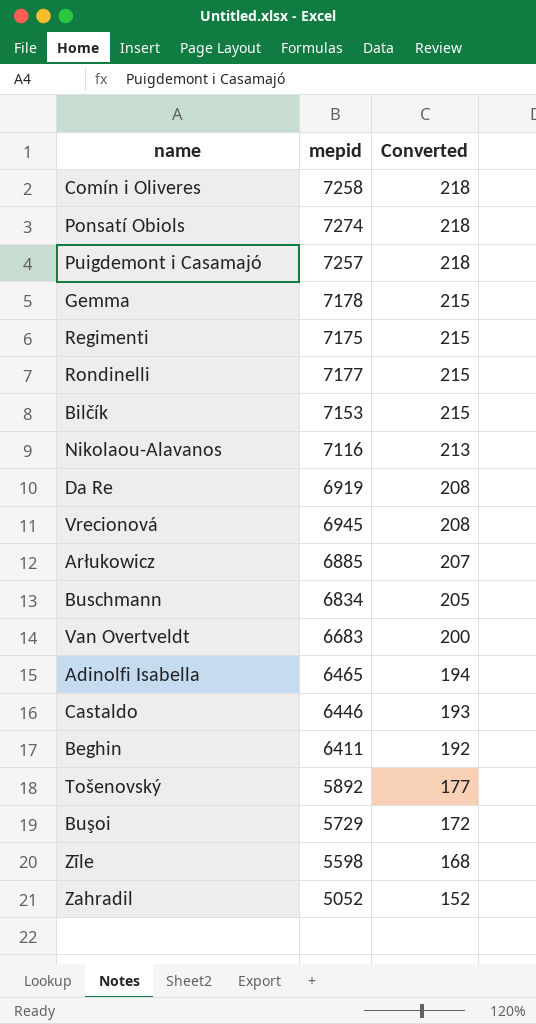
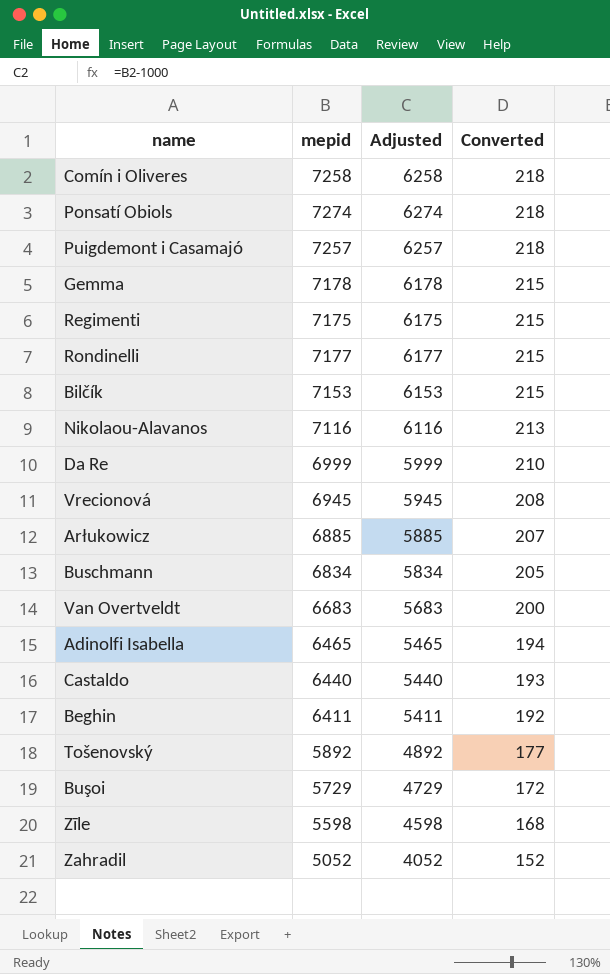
column Adjusted | formula: none -> [mepid] - 1000
Da Re | mepid: 6919 -> 6999
Da Re | Converted: 208 -> 210
Castaldo | mepid: 6446 -> 6440

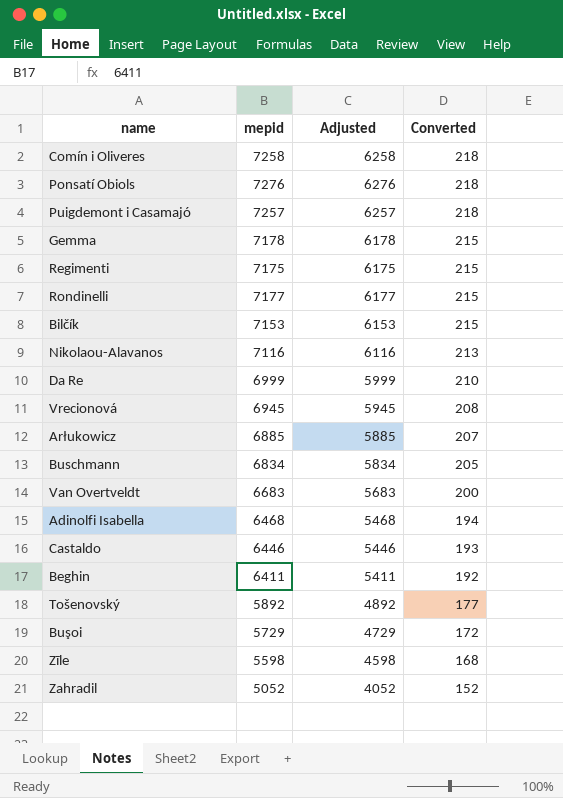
Ponsatí Obiols | mepid: 7274 -> 7276
Ponsatí Obiols | Adjusted: 6274 -> 6276
Adinolfi Isabella | mepid: 6465 -> 6468
Adinolfi Isabella | Adjusted: 5465 -> 5468
Castaldo | mepid: 6440 -> 6446
Castaldo | Adjusted: 5440 -> 5446

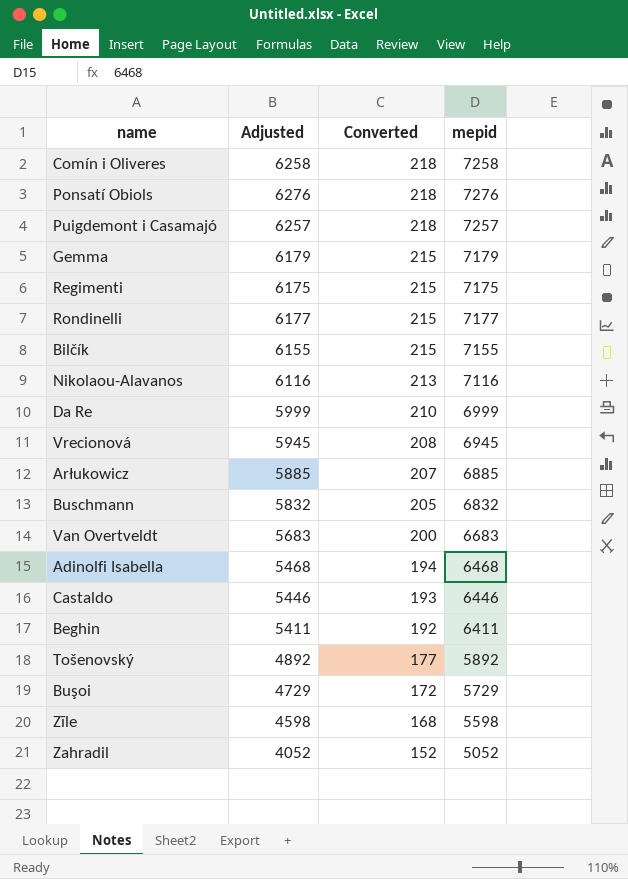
column mepid | position: 2 -> 4
Gemma | Adjusted: 6178 -> 6179
Gemma | mepid: 7178 -> 7179
Bilčík | Adjusted: 6153 -> 6155
Bilčík | mepid: 7153 -> 7155
Buschmann | Adjusted: 5834 -> 5832
Buschmann | mepid: 6834 -> 6832

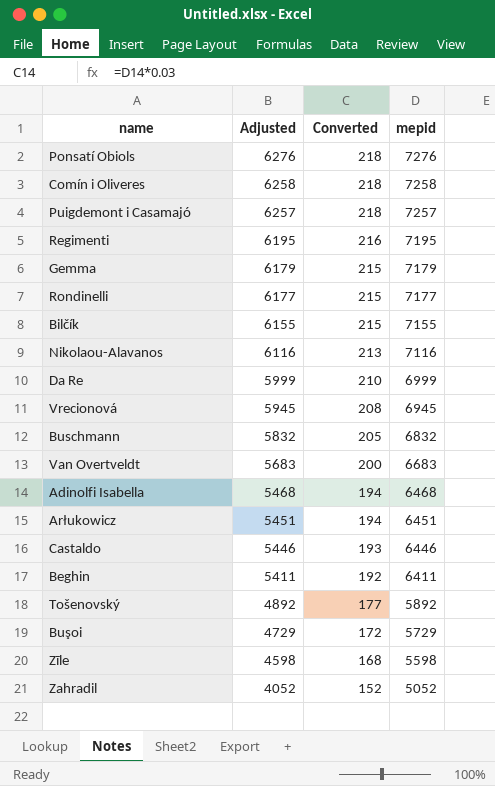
row order: Converted descending -> Adjusted descending
Regimenti | Adjusted: 6175 -> 6195
Regimenti | Converted: 215 -> 216
Regimenti | mepid: 7175 -> 7195
Arłukowicz | Adjusted: 5885 -> 5451
Arłukowicz | Converted: 207 -> 194
Arłukowicz | mepid: 6885 -> 6451

